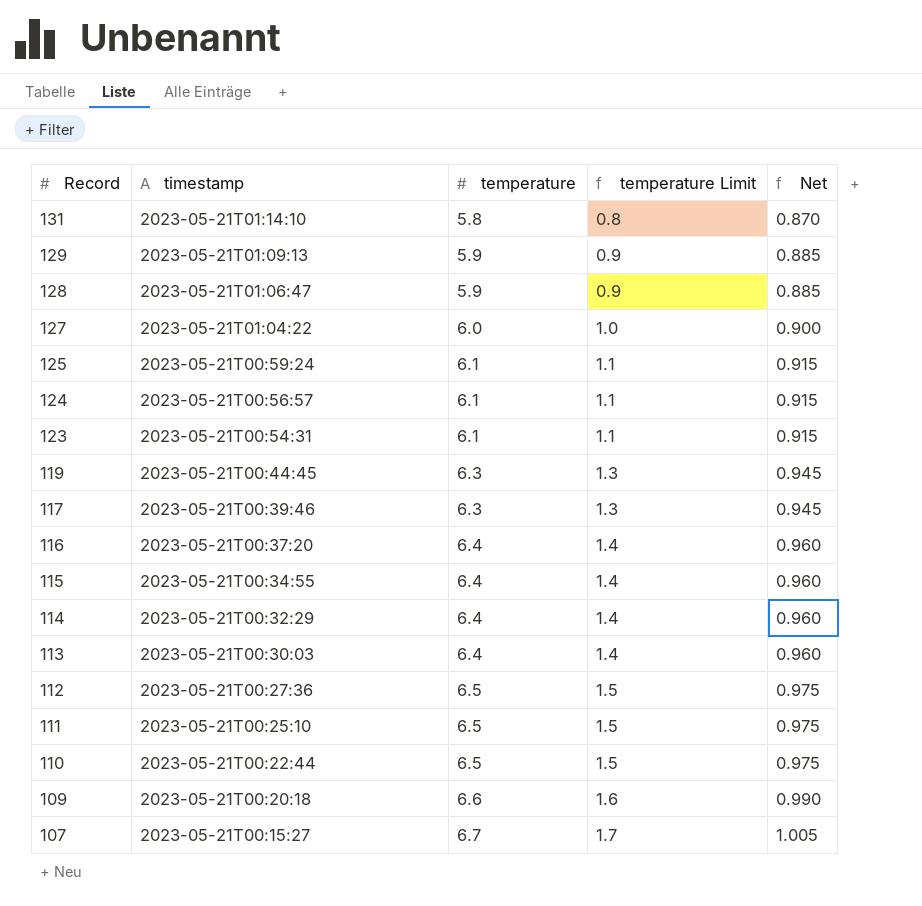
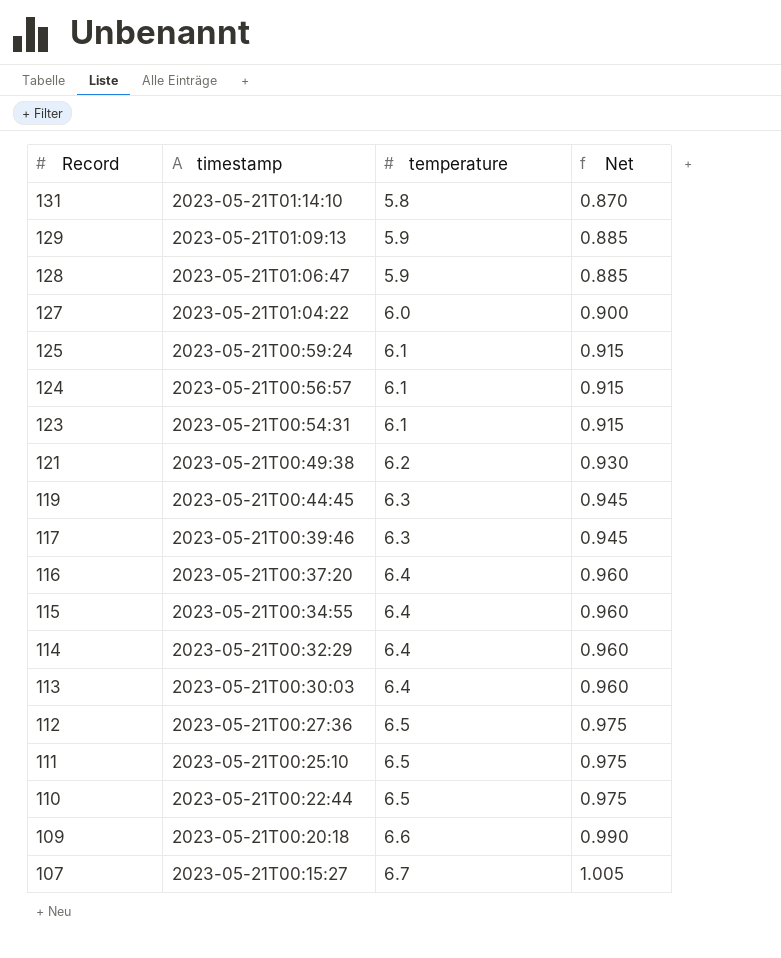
column temperature Limit | formula: [temperature] - 5 -> none
row 121: none -> 2023-05-21T00:49:38 | 6.2 | 0.930

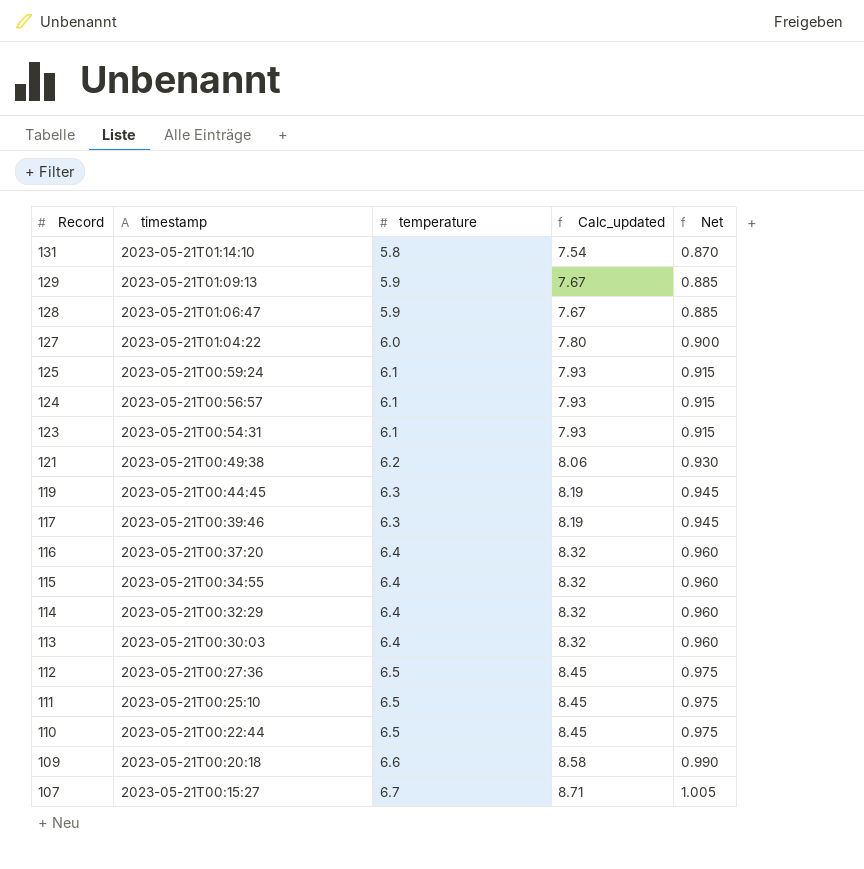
column Calc_updated | formula: none -> [temperature] * 1.3

